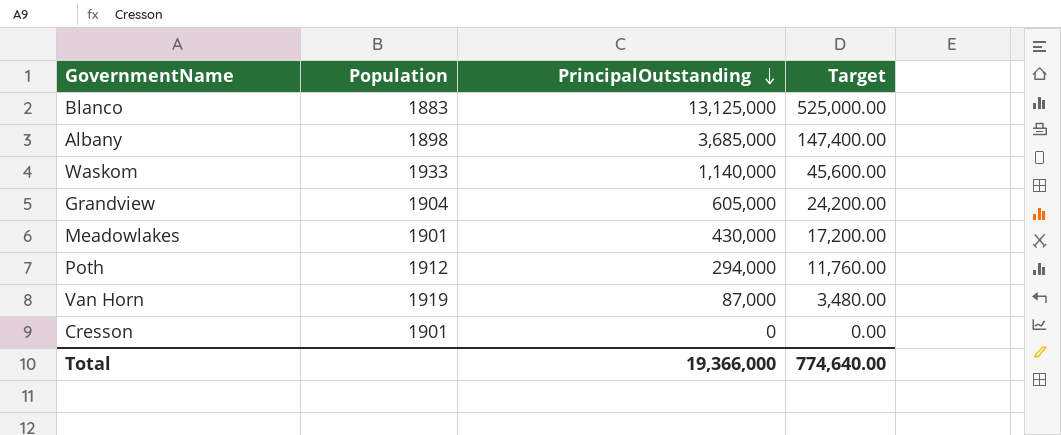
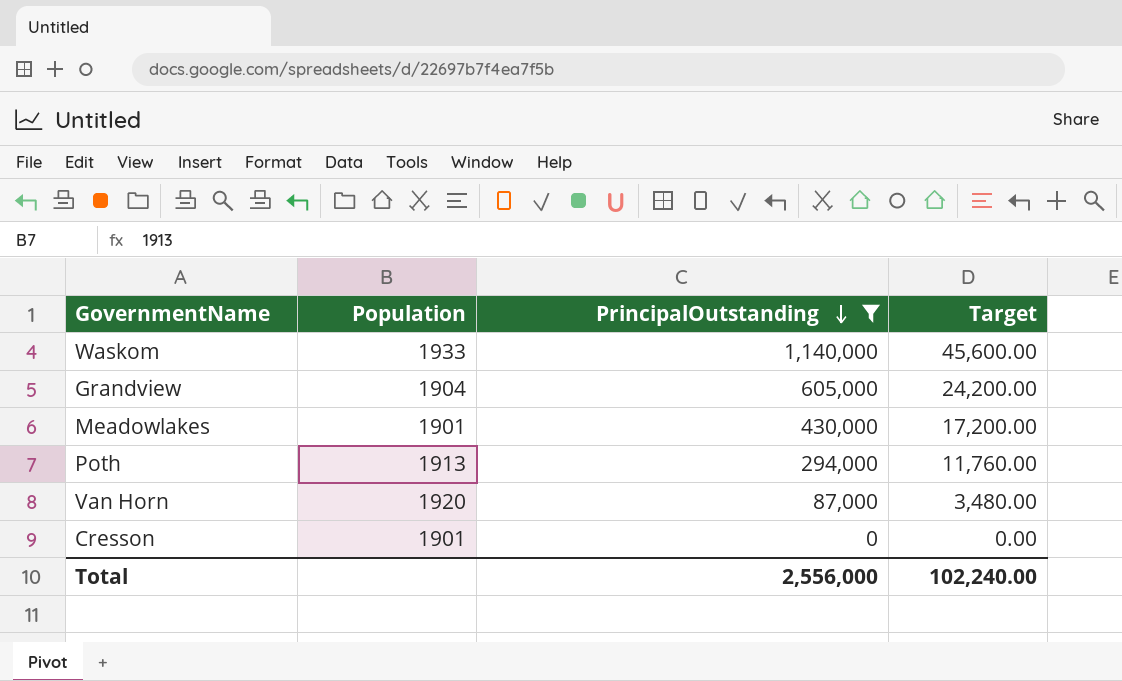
filter: none -> PrincipalOutstanding <= 1,140,000
Poth | Population: 1912 -> 1913
Van Horn | Population: 1919 -> 1920
Total | PrincipalOutstanding: 19,366,000 -> 2,556,000
Total | Target: 774,640.00 -> 102,240.00

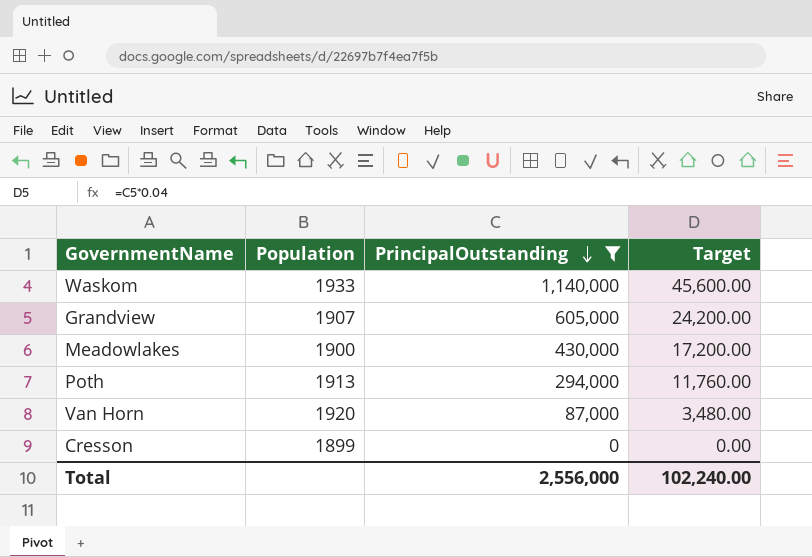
Grandview | Population: 1904 -> 1907
Meadowlakes | Population: 1901 -> 1900
Cresson | Population: 1901 -> 1899

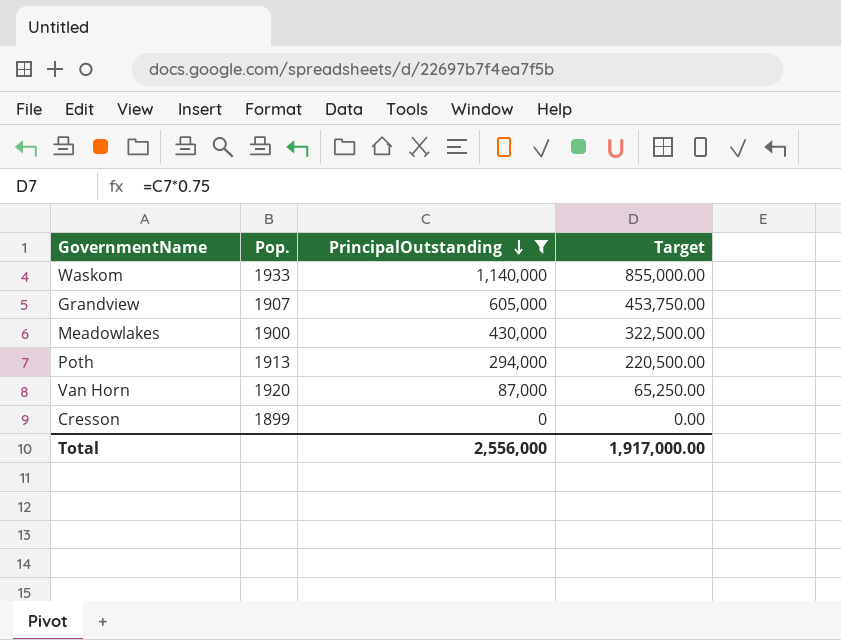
column name: Population -> Pop.
column Target | formula: [PrincipalOutstanding] * 0.04 -> [PrincipalOutstanding] * 0.75
Total | Target: 102,240.00 -> 1,917,000.00

